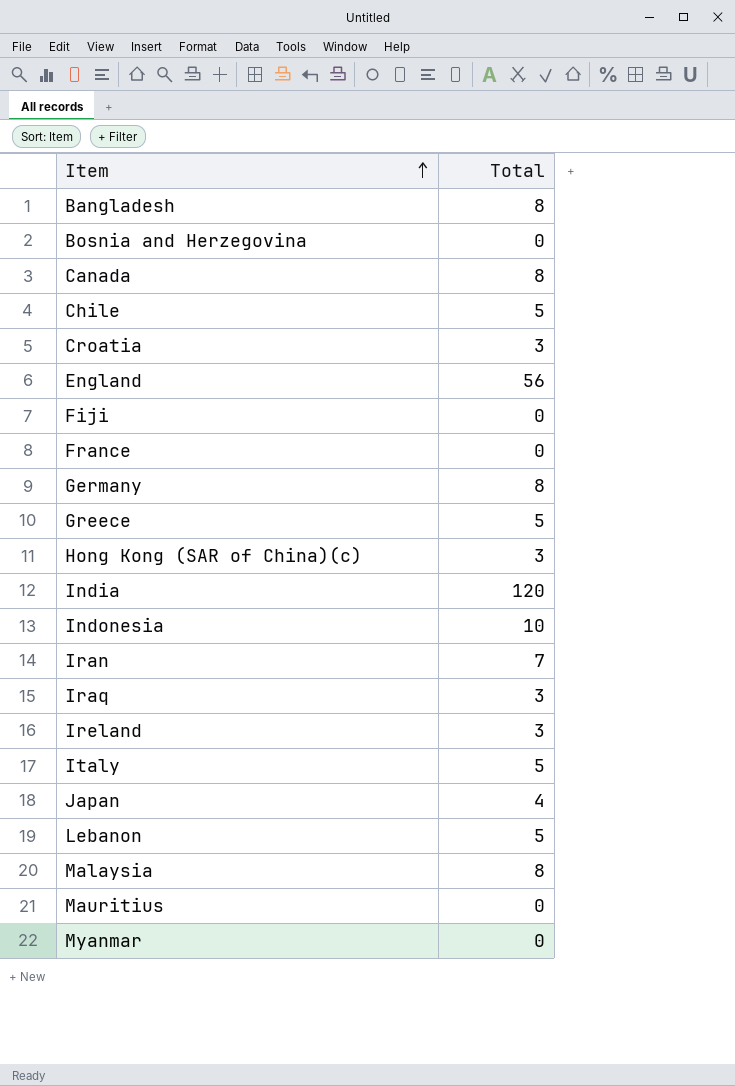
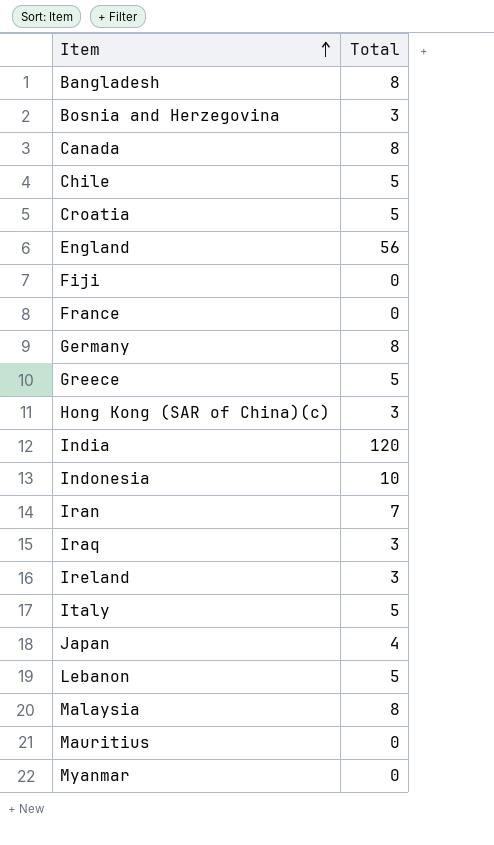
Bosnia and Herzegovina | Total: 0 -> 3
Croatia | Total: 3 -> 5

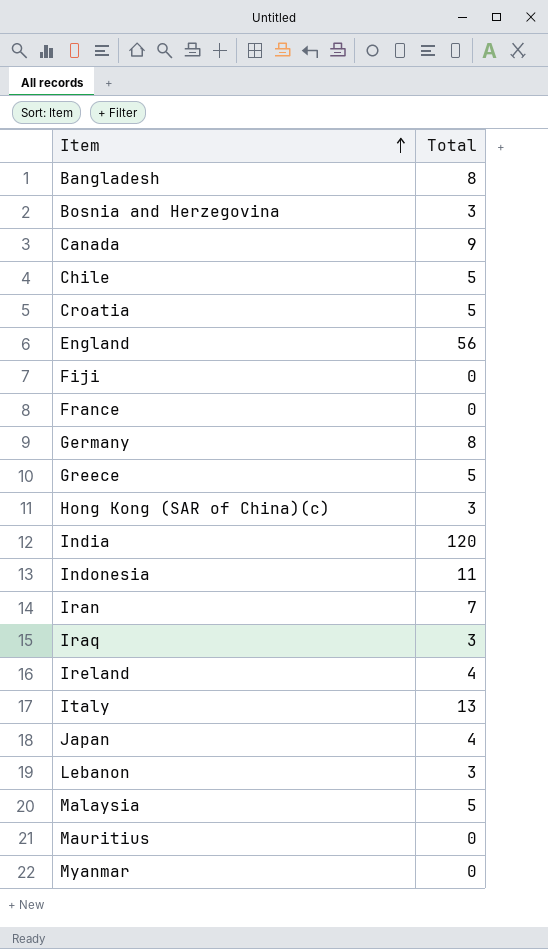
Canada | Total: 8 -> 9
Indonesia | Total: 10 -> 11
Ireland | Total: 3 -> 4
Italy | Total: 5 -> 13
Lebanon | Total: 5 -> 3
Malaysia | Total: 8 -> 5

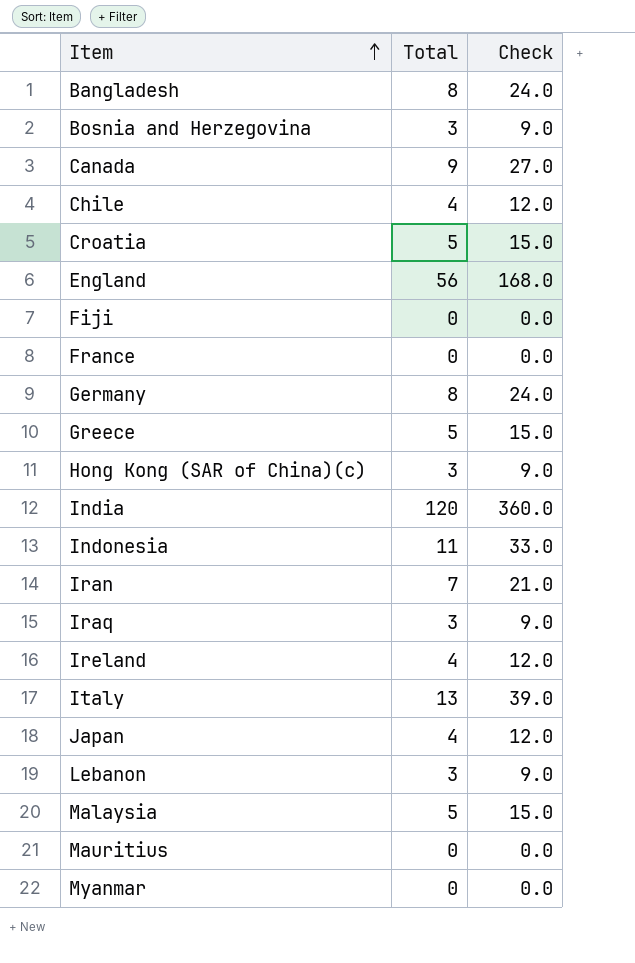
column Check | formula: none -> [Total] * 3
Chile | Total: 5 -> 4

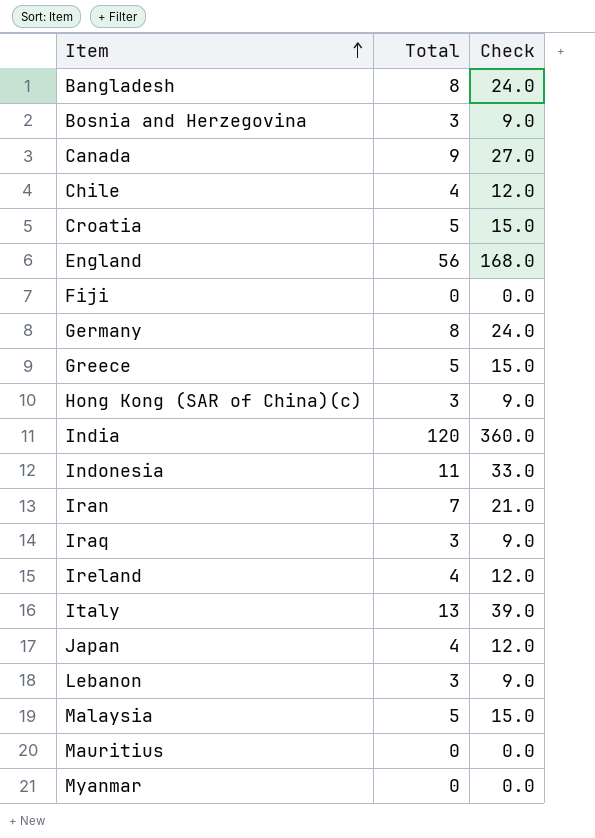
row France: 0 | 0.0 -> none

